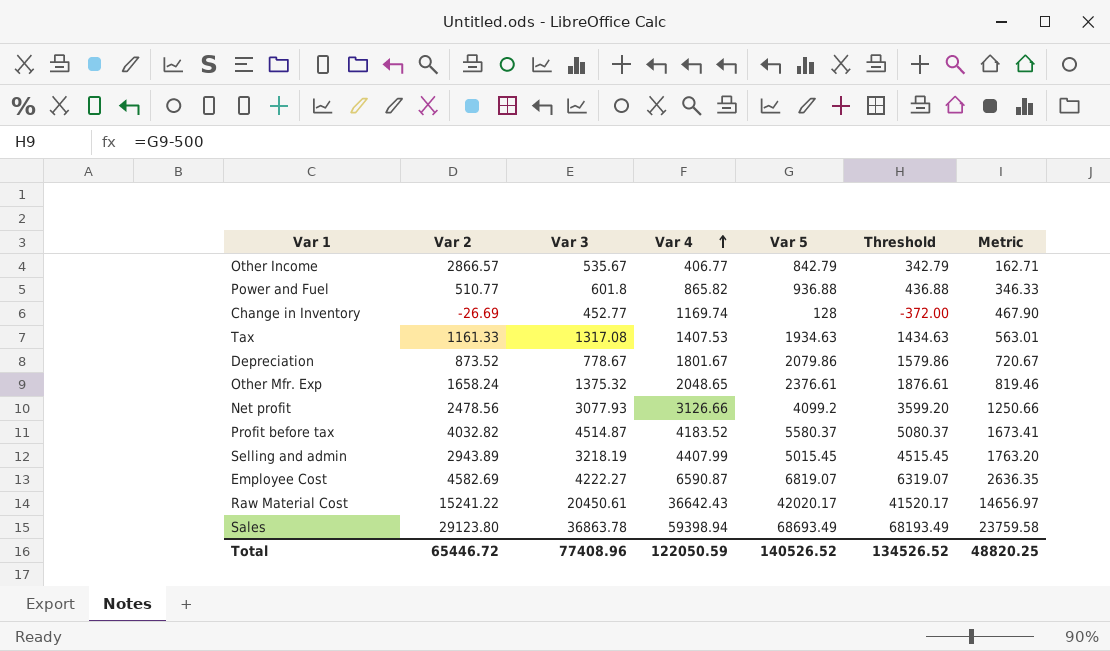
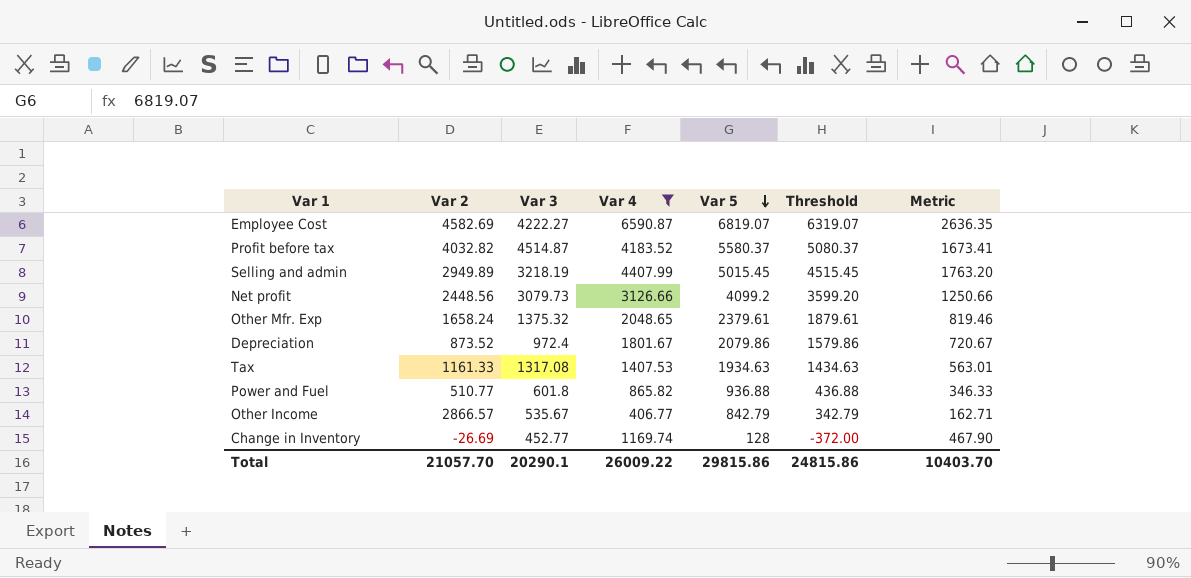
filter: none -> Var 4 <= 6590.87
row order: Var 4 ascending -> Var 5 descending
Selling and admin | Var 2: 2943.89 -> 2949.89
Net profit | Var 2: 2478.56 -> 2448.56
Net profit | Var 3: 3077.93 -> 3079.73
Other Mfr. Exp | Var 5: 2376.61 -> 2379.61
Other Mfr. Exp | Threshold: 1876.61 -> 1879.61
Depreciation | Var 3: 778.67 -> 972.4
Total | Var 2: 65446.72 -> 21057.70
Total | Var 3: 77408.96 -> 20290.1
Total | Var 4: 122050.59 -> 26009.22
Total | Var 5: 140526.52 -> 29815.86
Total | Threshold: 134526.52 -> 24815.86
Total | Metric: 48820.25 -> 10403.70

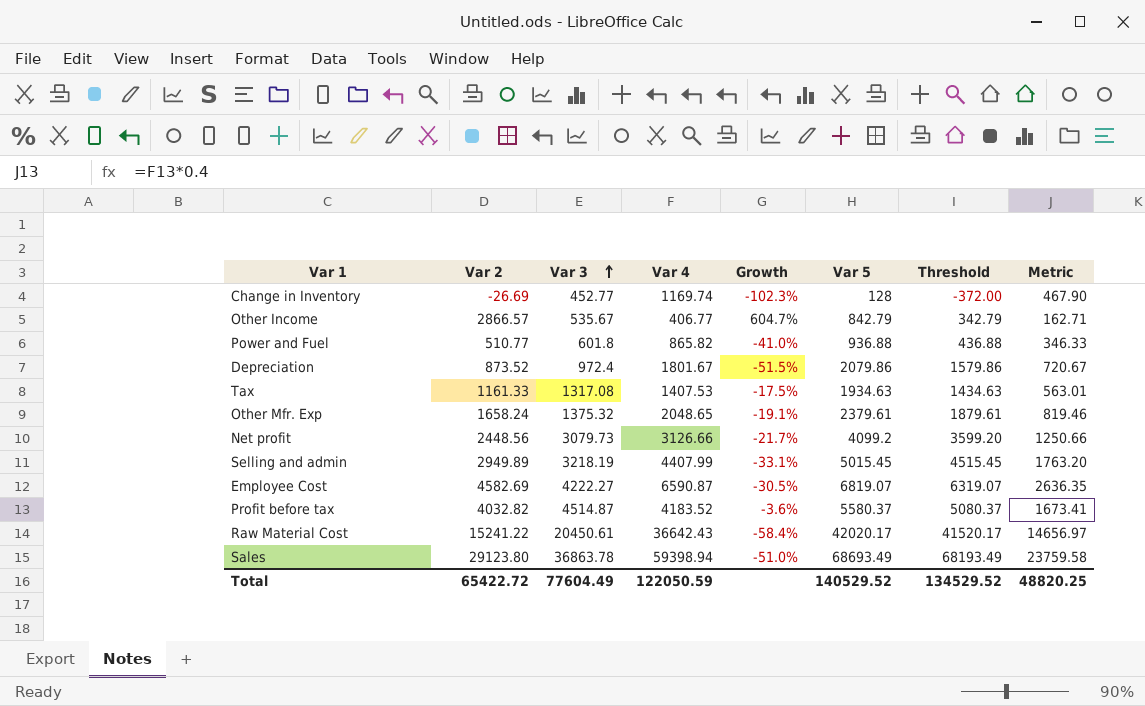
filter: Var 4 <= 6590.87 -> none
row order: Var 5 descending -> Var 3 ascending
column Growth | formula: none -> ([Var 2] - [Var 4]) / [Var 4]
Total | Var 2: 21057.70 -> 65422.72
Total | Var 3: 20290.1 -> 77604.49
Total | Var 4: 26009.22 -> 122050.59
Total | Var 5: 29815.86 -> 140529.52
Total | Threshold: 24815.86 -> 134529.52
Total | Metric: 10403.70 -> 48820.25

